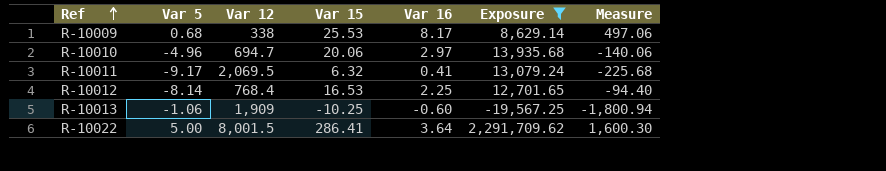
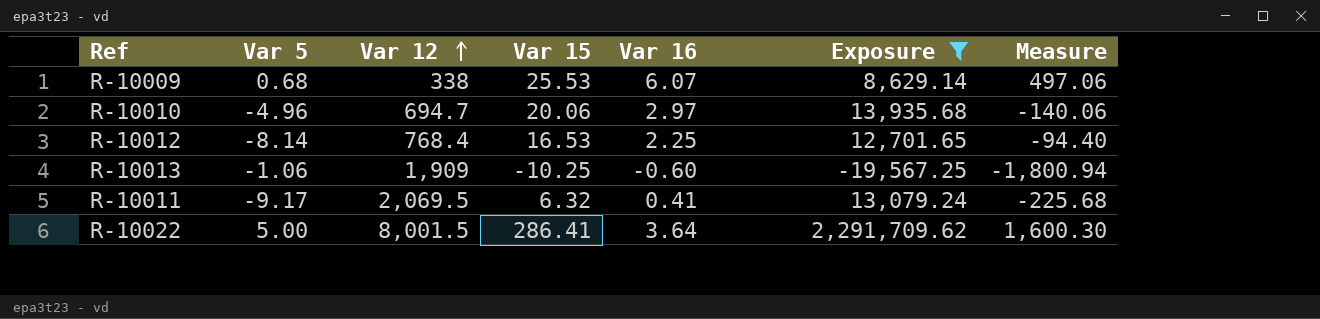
row order: Ref ascending -> Var 12 ascending
R-10009 | Var 16: 8.17 -> 6.07

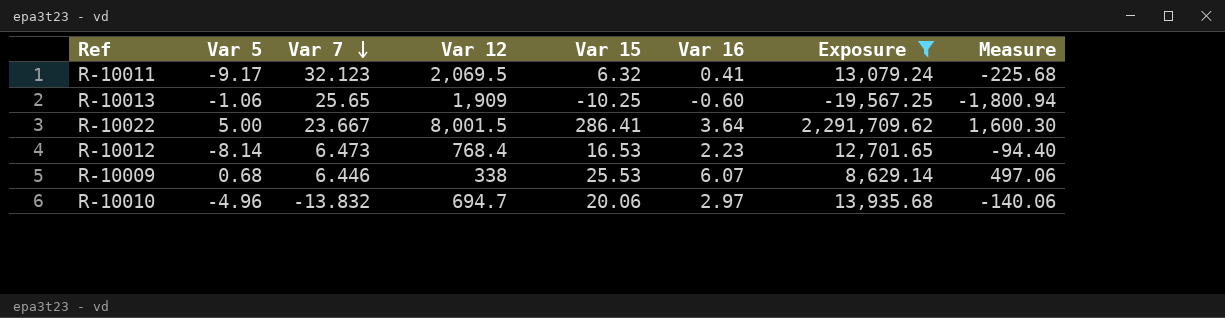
row order: Var 12 ascending -> Var 7 descending
column Var 7 | position: none -> 3
R-10012 | Var 16: 2.25 -> 2.23

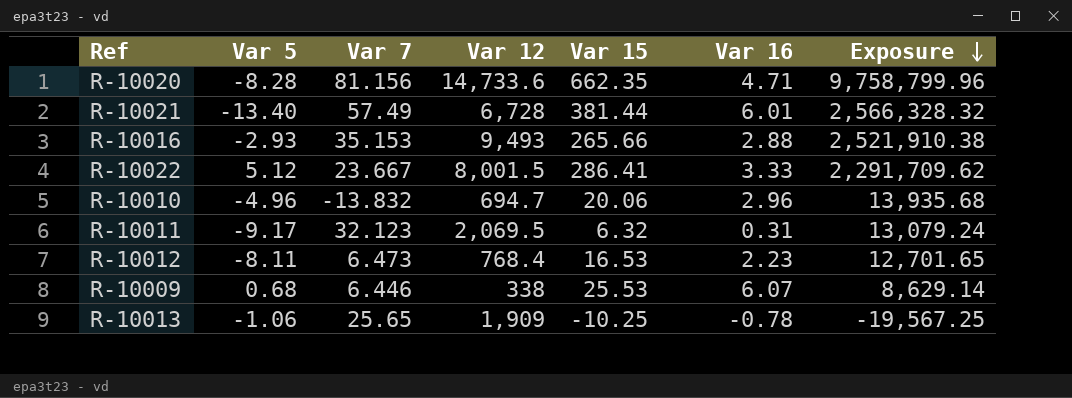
filter: Exposure <= 2,291,709.62 -> none
row order: Var 7 descending -> Exposure descending
column Measure | formula: [Var 12] / [Var 5] -> none
R-10022 | Var 5: 5.00 -> 5.12
R-10022 | Var 16: 3.64 -> 3.33
R-10010 | Var 16: 2.97 -> 2.96
R-10011 | Var 16: 0.41 -> 0.31
R-10012 | Var 5: -8.14 -> -8.11
R-10013 | Var 16: -0.60 -> -0.78

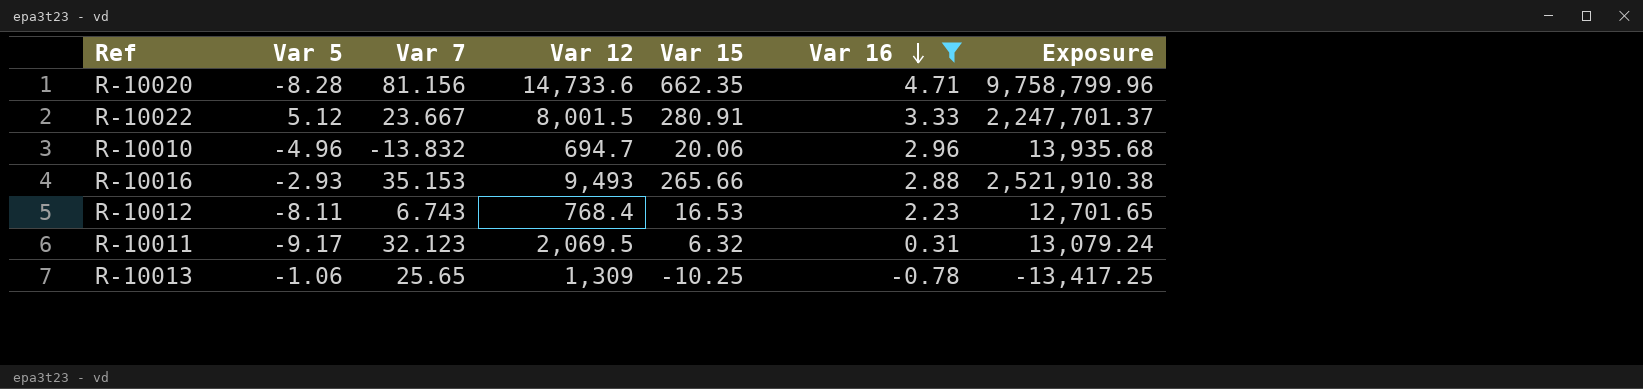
filter: none -> Var 16 <= 4.71
row order: Exposure descending -> Var 16 descending
R-10022 | Var 15: 286.41 -> 280.91
R-10022 | Exposure: 2,291,709.62 -> 2,247,701.37
R-10012 | Var 7: 6.473 -> 6.743
R-10013 | Var 12: 1,909 -> 1,309
R-10013 | Exposure: -19,567.25 -> -13,417.25

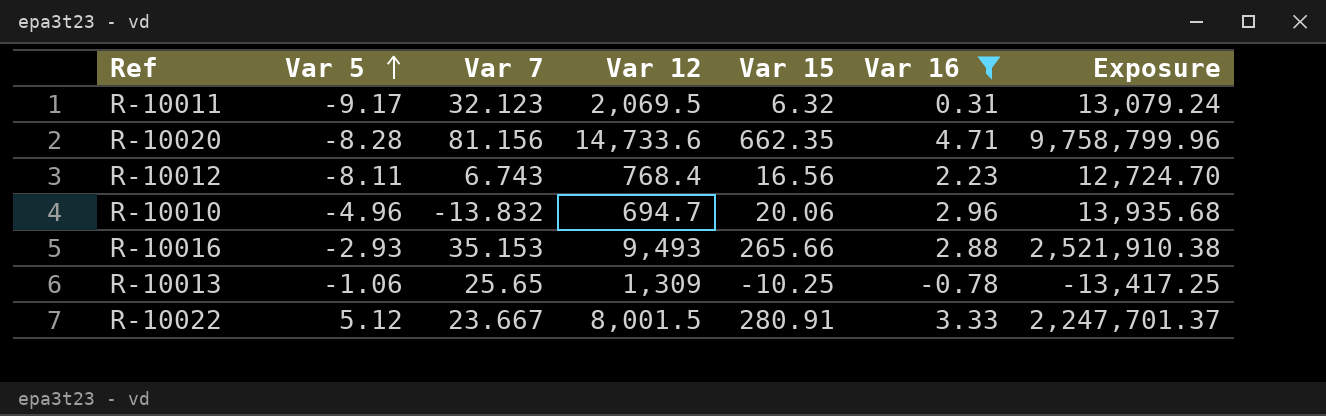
row order: Var 16 descending -> Var 5 ascending
R-10012 | Var 15: 16.53 -> 16.56
R-10012 | Exposure: 12,701.65 -> 12,724.70

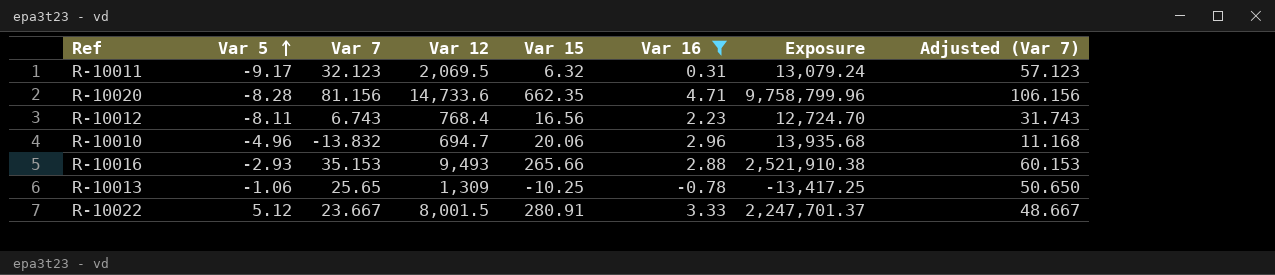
column Adjusted (Var 7) | formula: none -> [Var 7] + 25

